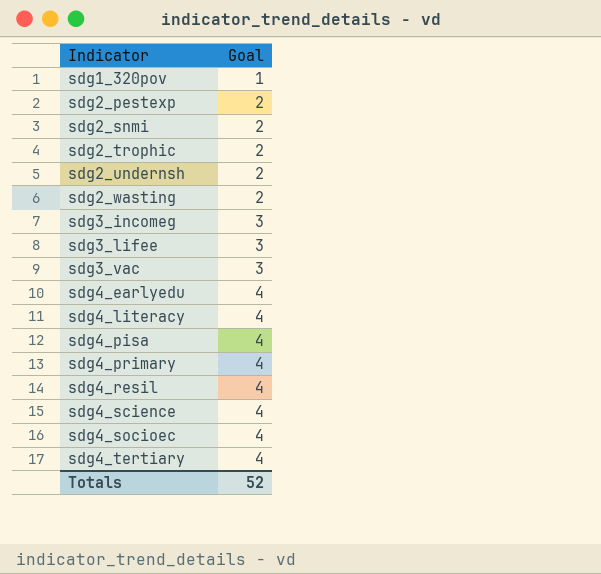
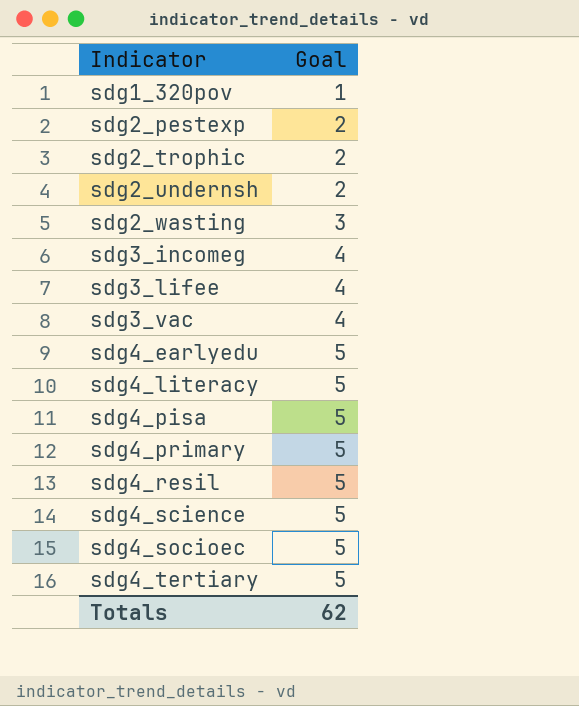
row sdg2_snmi: 2 -> none
sdg2_wasting | Goal: 2 -> 3
sdg3_incomeg | Goal: 3 -> 4
sdg3_lifee | Goal: 3 -> 4
sdg3_vac | Goal: 3 -> 4
sdg4_earlyedu | Goal: 4 -> 5
sdg4_literacy | Goal: 4 -> 5
sdg4_pisa | Goal: 4 -> 5
sdg4_primary | Goal: 4 -> 5
sdg4_resil | Goal: 4 -> 5
sdg4_science | Goal: 4 -> 5
sdg4_socioec | Goal: 4 -> 5
sdg4_tertiary | Goal: 4 -> 5
Totals | Goal: 52 -> 62

